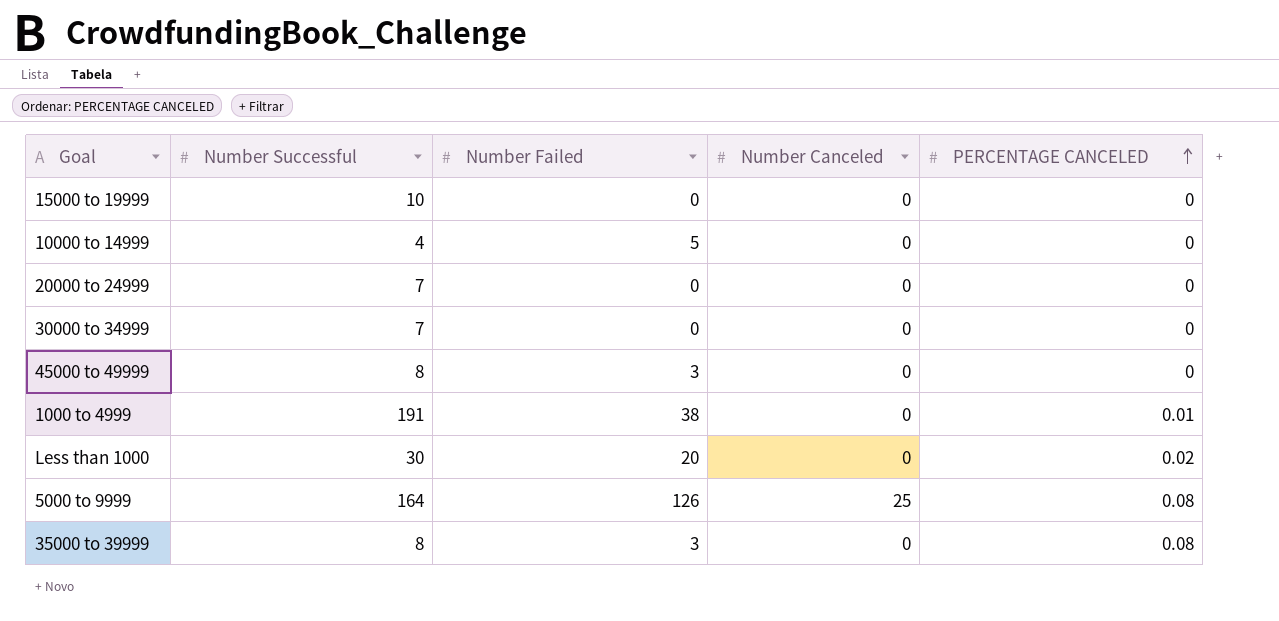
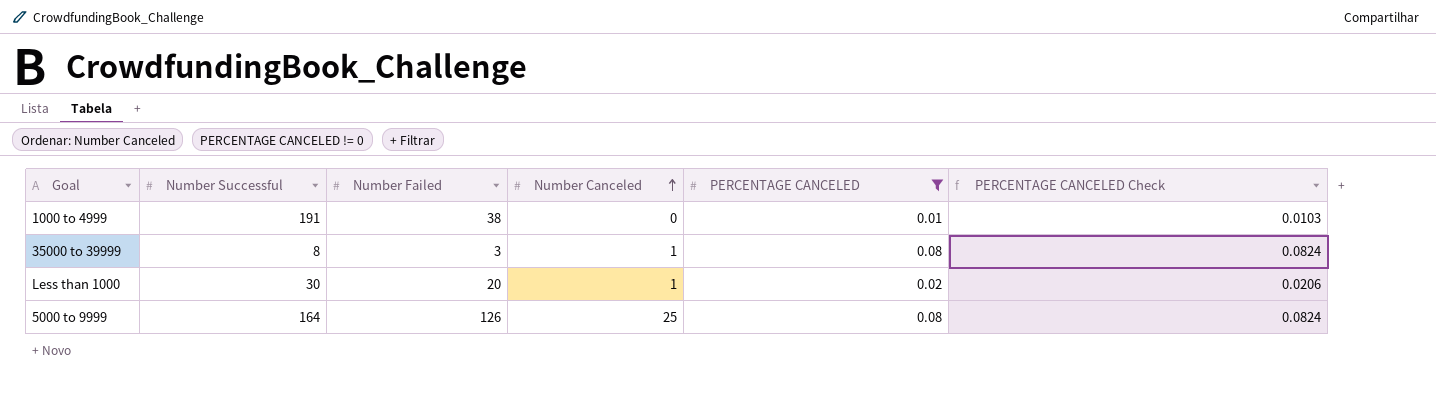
filter: none -> PERCENTAGE CANCELED != 0
row order: PERCENTAGE CANCELED ascending -> Number Canceled ascending
column PERCENTAGE CANCELED Check | formula: none -> [PERCENTAGE CANCELED] * 1.03
35000 to 39999 | Number Canceled: 0 -> 1
Less than 1000 | Number Canceled: 0 -> 1

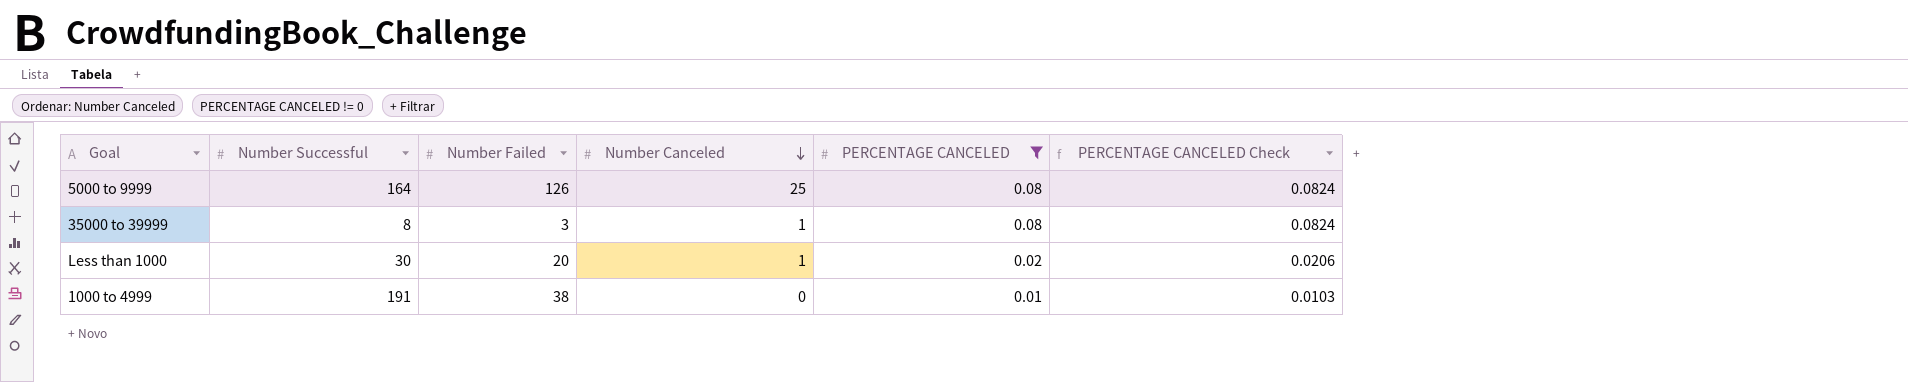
row order: Number Canceled ascending -> Number Canceled descending

